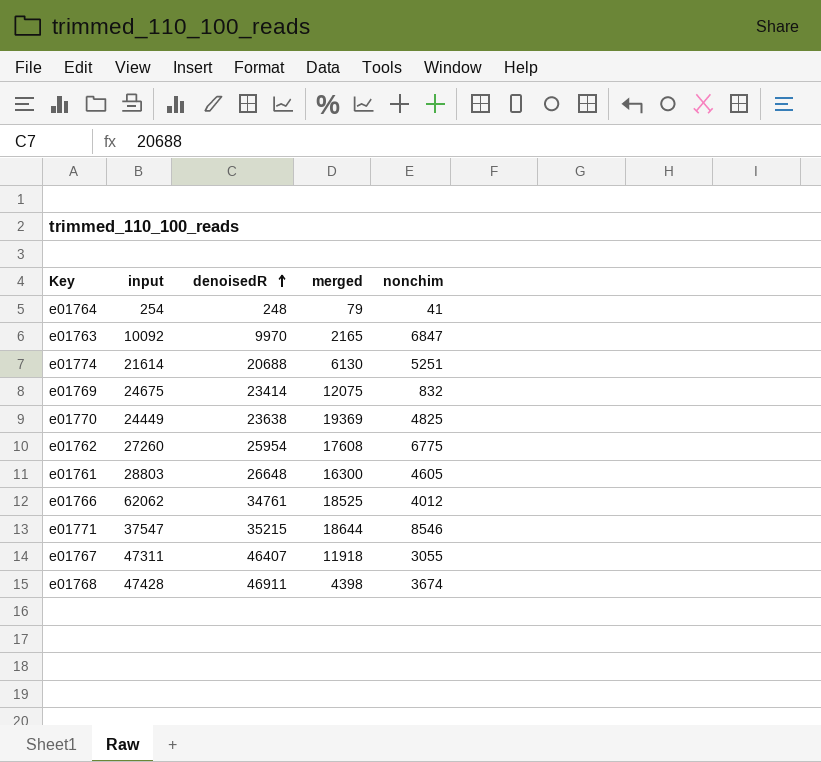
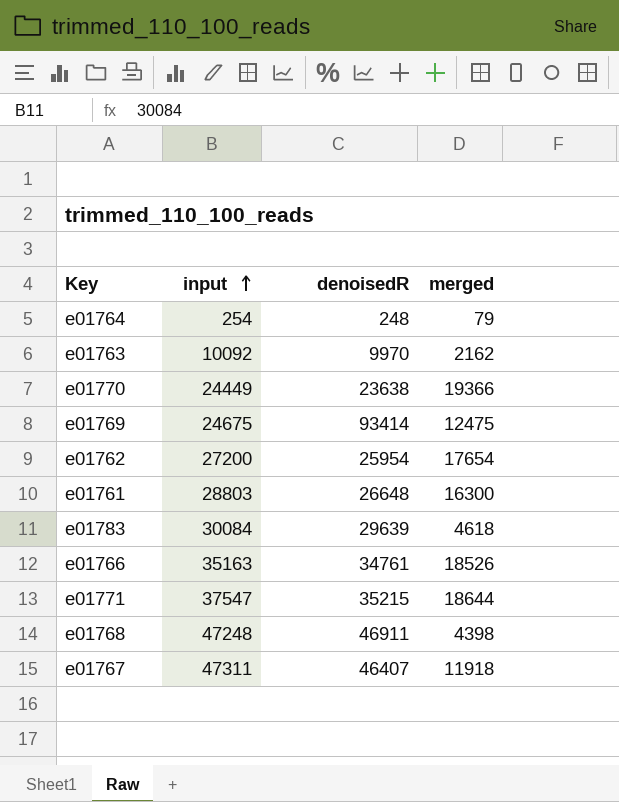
row order: denoisedR ascending -> input ascending
column nonchim | position: 5 -> none
row e01774: 21614 | 20688 | 6130 | 5251 -> none
e01763 | merged: 2165 -> 2162
e01770 | merged: 19369 -> 19366
e01769 | denoisedR: 23414 -> 93414
e01769 | merged: 12075 -> 12475
e01762 | input: 27260 -> 27200
e01762 | merged: 17608 -> 17654
row e01783: none -> 30084 | 29639 | 4618
e01766 | input: 62062 -> 35163
e01766 | merged: 18525 -> 18526
e01768 | input: 47428 -> 47248

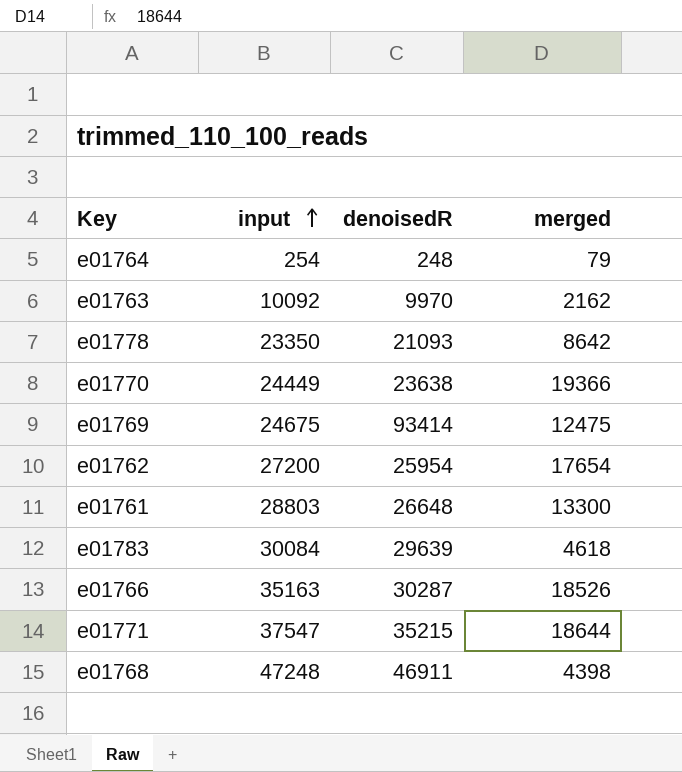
row e01767: 47311 | 46407 | 11918 -> none
row e01778: none -> 23350 | 21093 | 8642
e01761 | merged: 16300 -> 13300
e01766 | denoisedR: 34761 -> 30287

